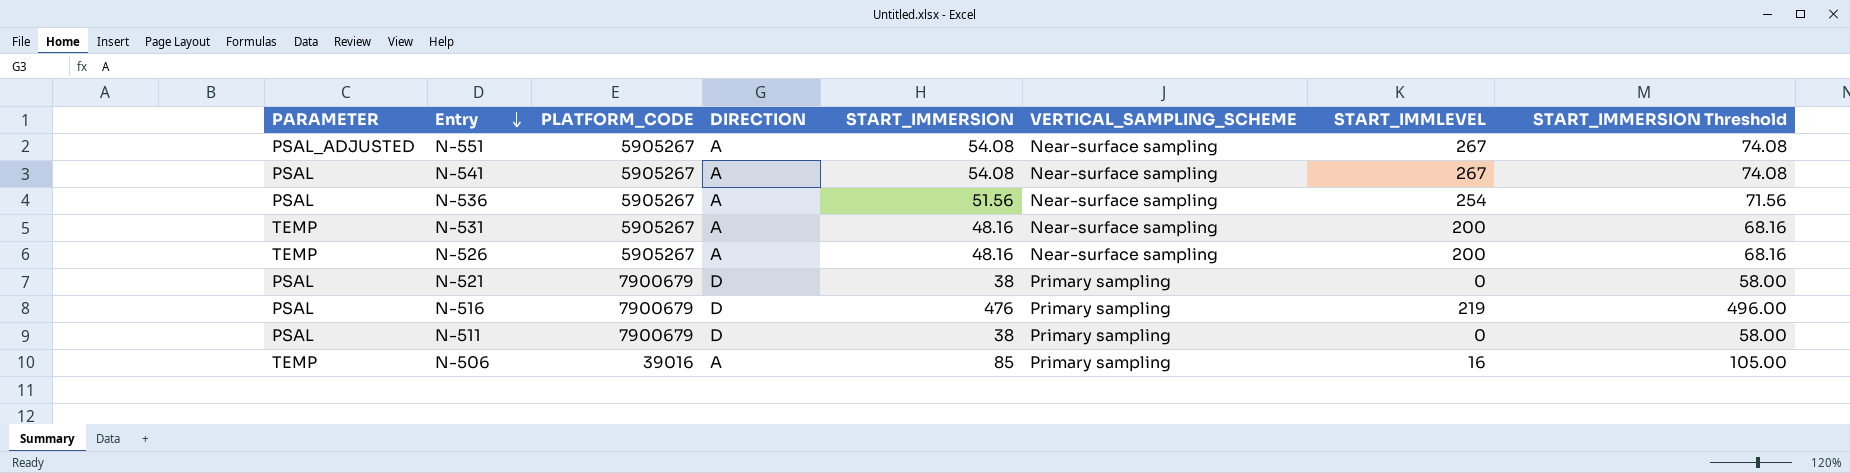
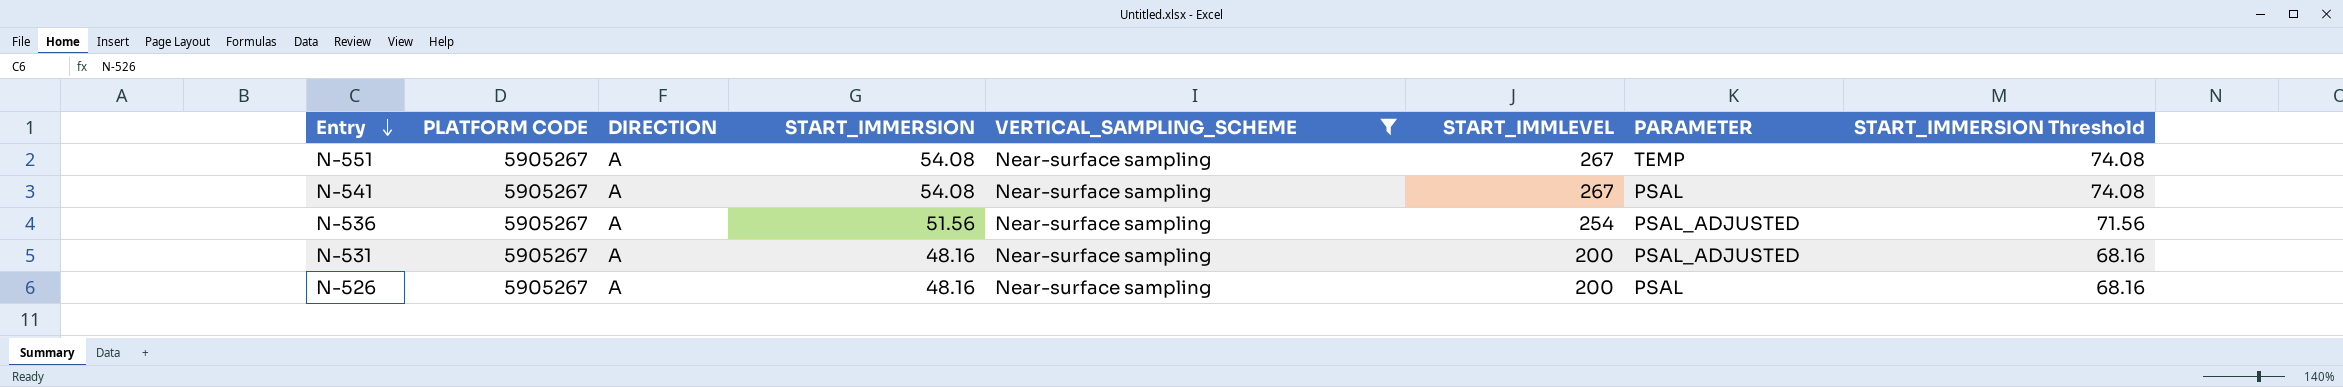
filter: none -> VERTICAL_SAMPLING_SCHEME = Near-surface sampling
column name: PLATFORM_CODE -> PLATFORM CODE
column PARAMETER | position: 1 -> 7
N-551 | PARAMETER: PSAL_ADJUSTED -> TEMP
N-536 | PARAMETER: PSAL -> PSAL_ADJUSTED
N-531 | PARAMETER: TEMP -> PSAL_ADJUSTED
N-526 | PARAMETER: TEMP -> PSAL

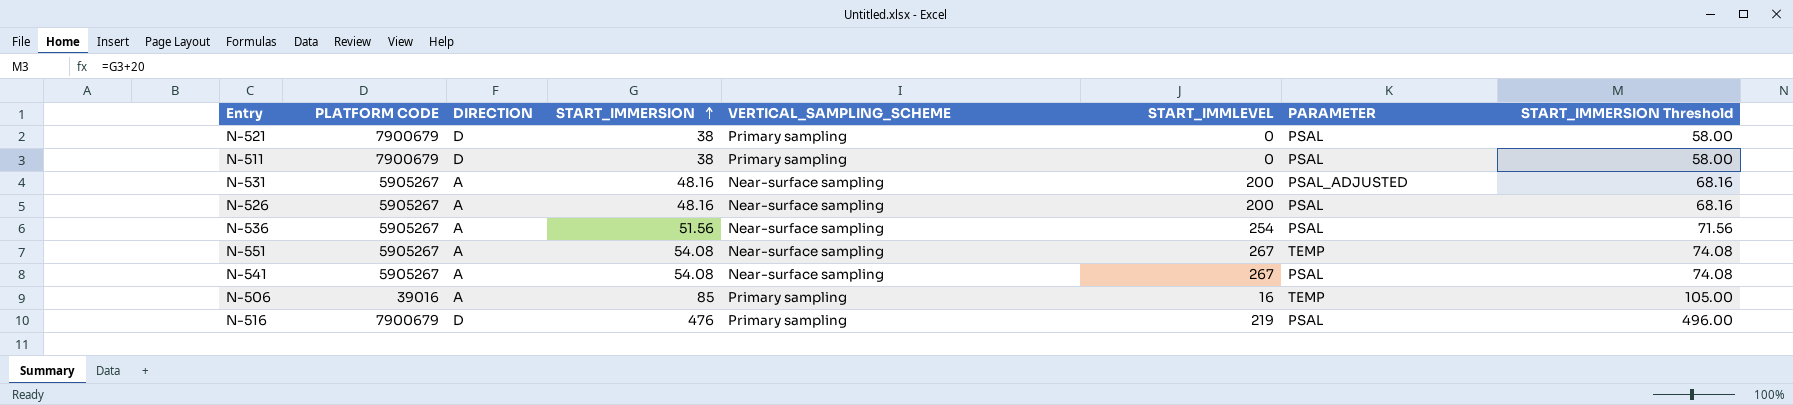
filter: VERTICAL_SAMPLING_SCHEME = Near-surface sampling -> none
row order: Entry descending -> START_IMMERSION ascending
N-536 | PARAMETER: PSAL_ADJUSTED -> PSAL

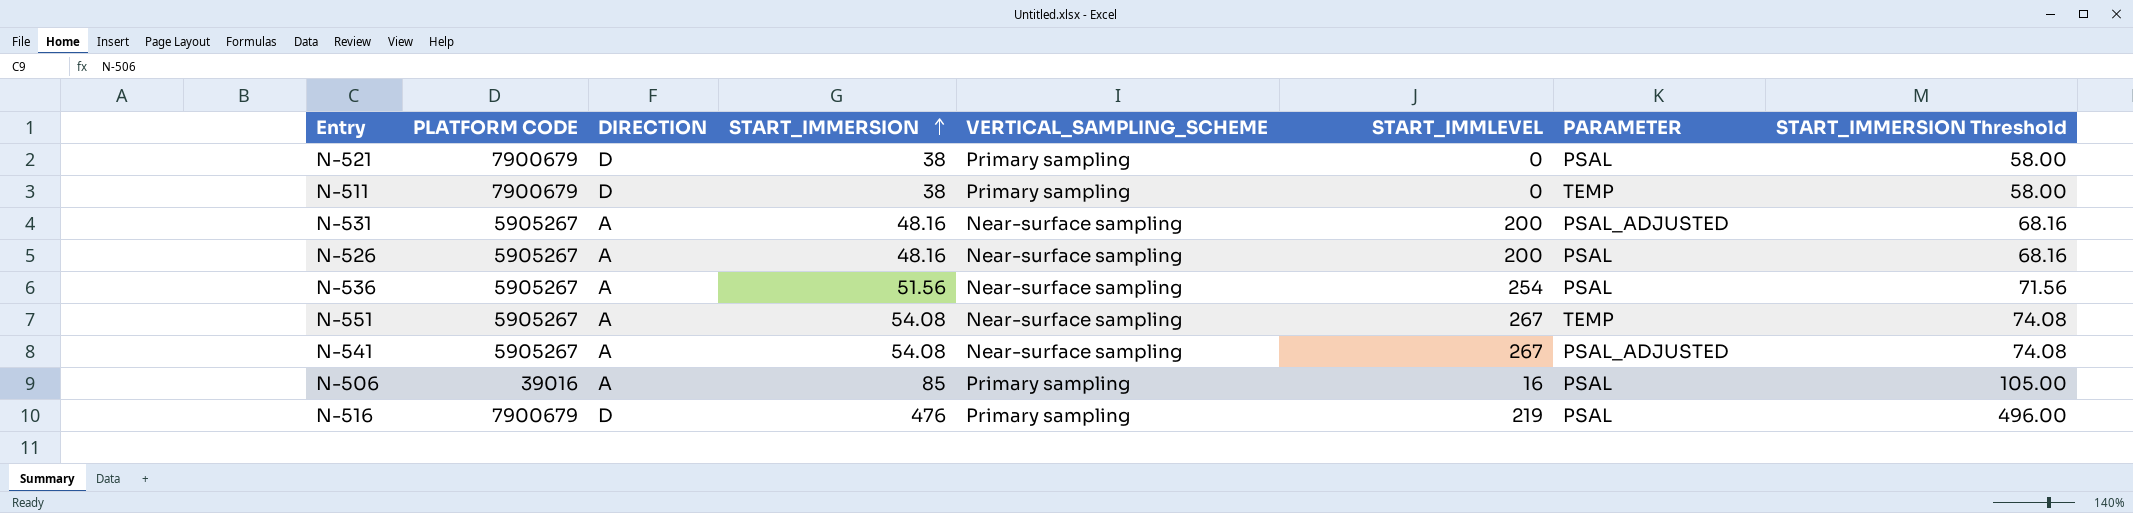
N-511 | PARAMETER: PSAL -> TEMP
N-541 | PARAMETER: PSAL -> PSAL_ADJUSTED
N-506 | PARAMETER: TEMP -> PSAL

